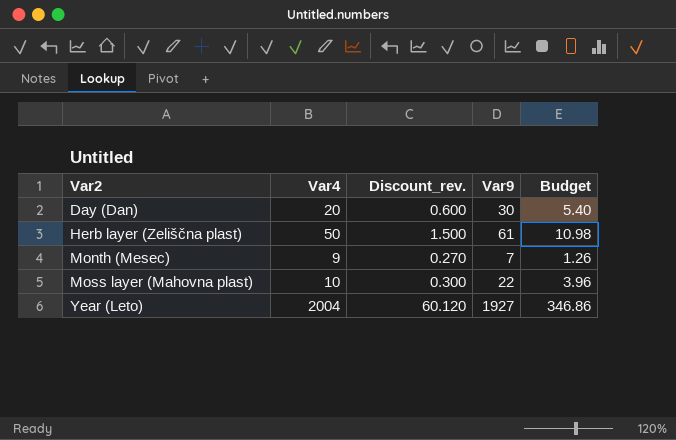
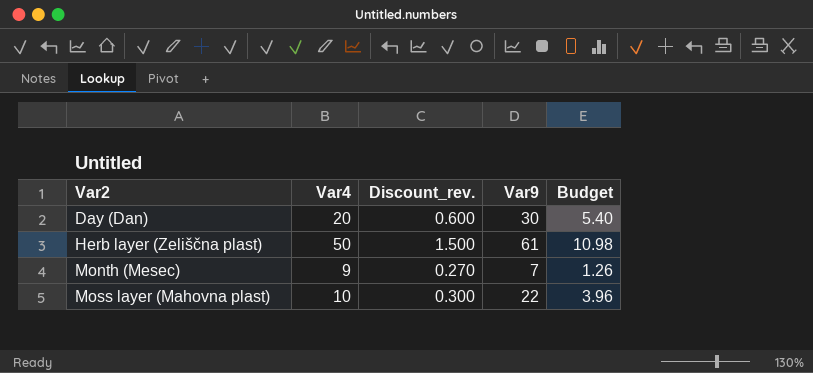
row Year (Leto): 2004 | 60.120 | 1927 | 346.86 -> none

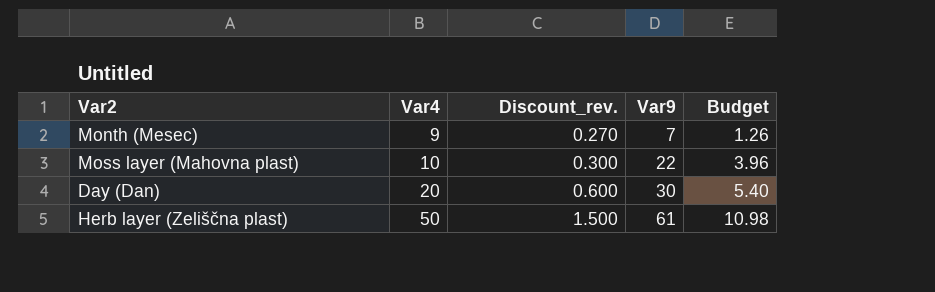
row order: Var2 ascending -> Var4 ascending

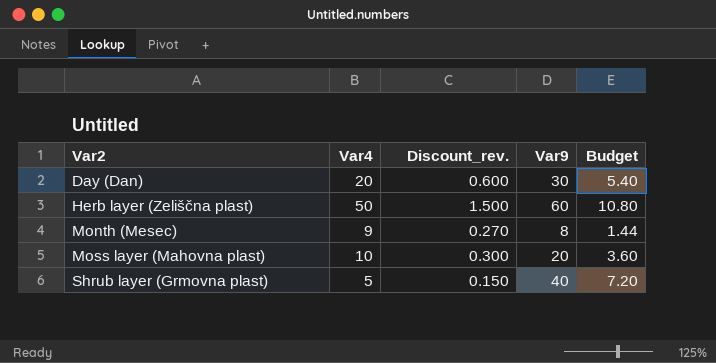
row order: Var4 ascending -> Var2 ascending
Herb layer (Zeliščna plast) | Var9: 61 -> 60
Herb layer (Zeliščna plast) | Budget: 10.98 -> 10.80
Month (Mesec) | Var9: 7 -> 8
Month (Mesec) | Budget: 1.26 -> 1.44
Moss layer (Mahovna plast) | Var9: 22 -> 20
Moss layer (Mahovna plast) | Budget: 3.96 -> 3.60
row Shrub layer (Grmovna plast): none -> 5 | 0.150 | 40 | 7.20

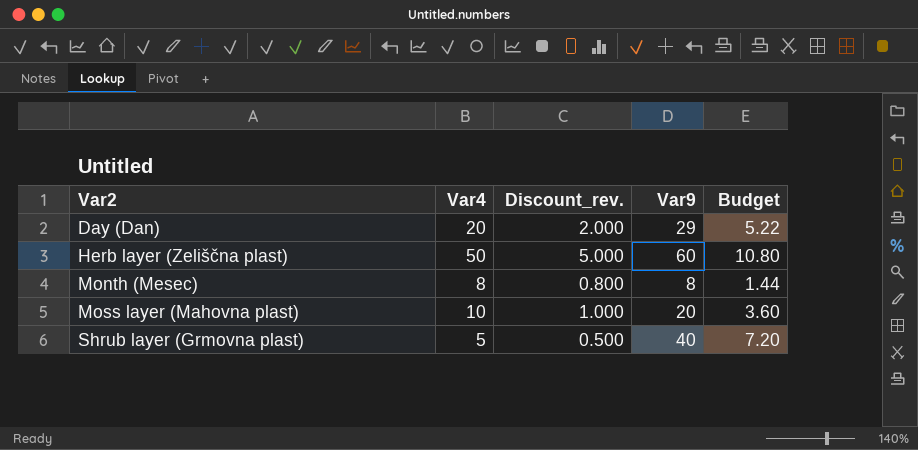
column Discount_rev. | formula: [Var4] * 0.03 -> [Var4] * 0.1
Day (Dan) | Var9: 30 -> 29
Day (Dan) | Budget: 5.40 -> 5.22
Month (Mesec) | Var4: 9 -> 8

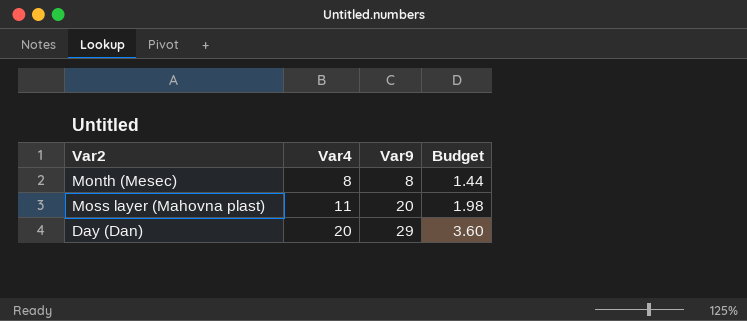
row order: Var2 ascending -> Var4 ascending
column Discount_rev. | formula: [Var4] * 0.1 -> none
column Budget | formula: [Var9] * 0.18 -> [Var4] * 0.18
row Herb layer (Zeliščna plast): 50 | 5.000 | 60 | 10.80 -> none
row Shrub layer (Grmovna plast): 5 | 0.500 | 40 | 7.20 -> none
Moss layer (Mahovna plast) | Var4: 10 -> 11

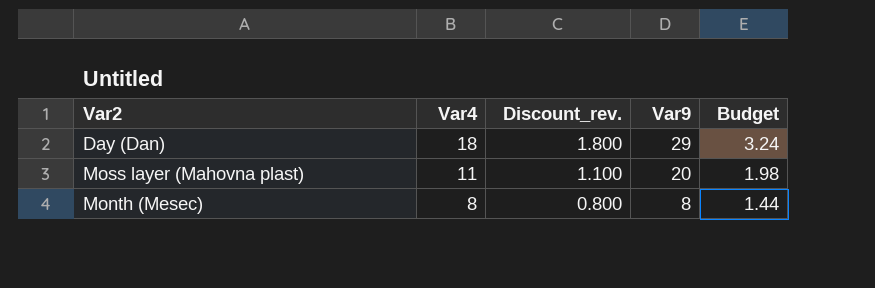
row order: Var4 ascending -> Var4 descending
column Discount_rev. | formula: none -> [Var4] * 0.1
Day (Dan) | Var4: 20 -> 18
Day (Dan) | Budget: 3.60 -> 3.24

